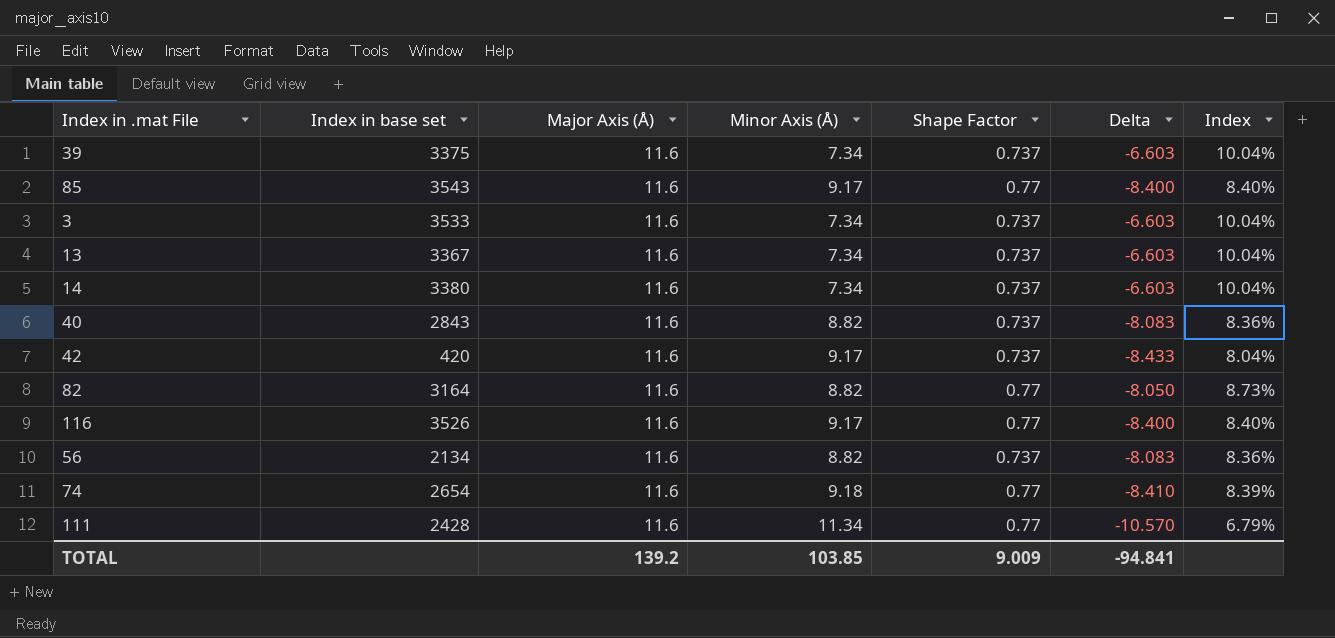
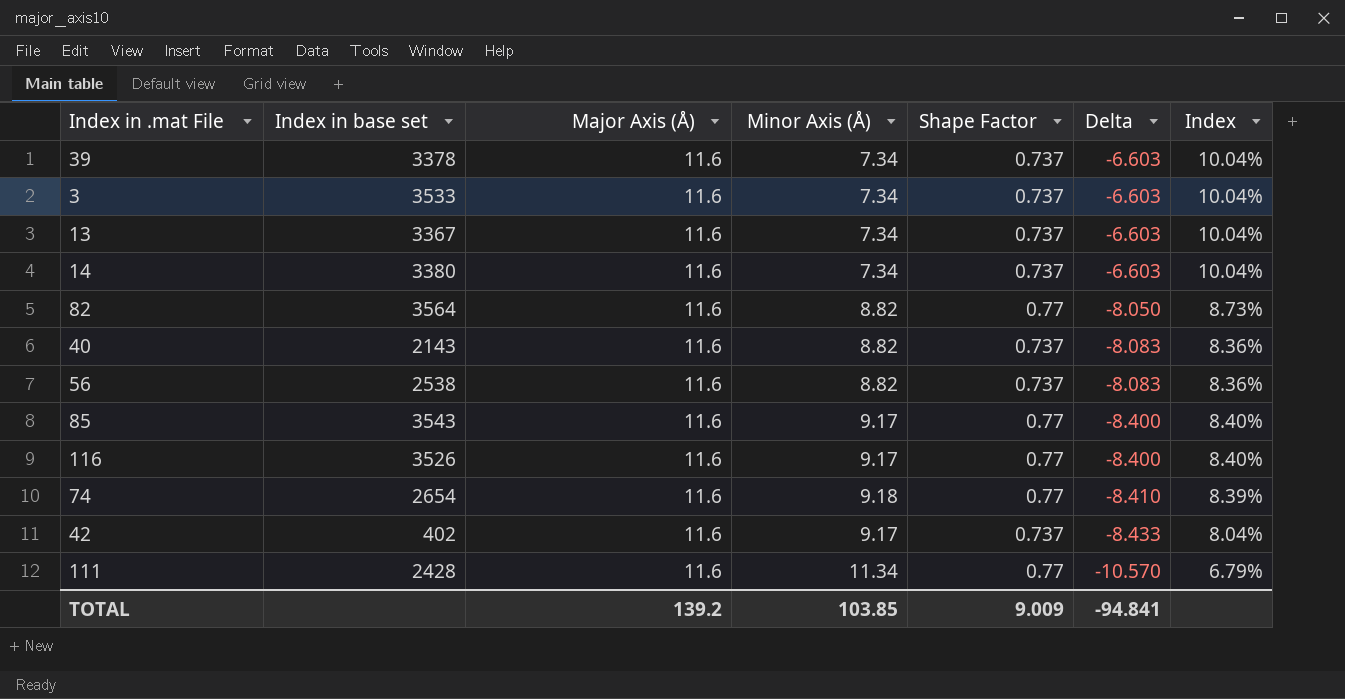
row order: none -> Delta descending
39 | Index in base set: 3375 -> 3378
82 | Index in base set: 3164 -> 3564
40 | Index in base set: 2843 -> 2143
56 | Index in base set: 2134 -> 2538
42 | Index in base set: 420 -> 402

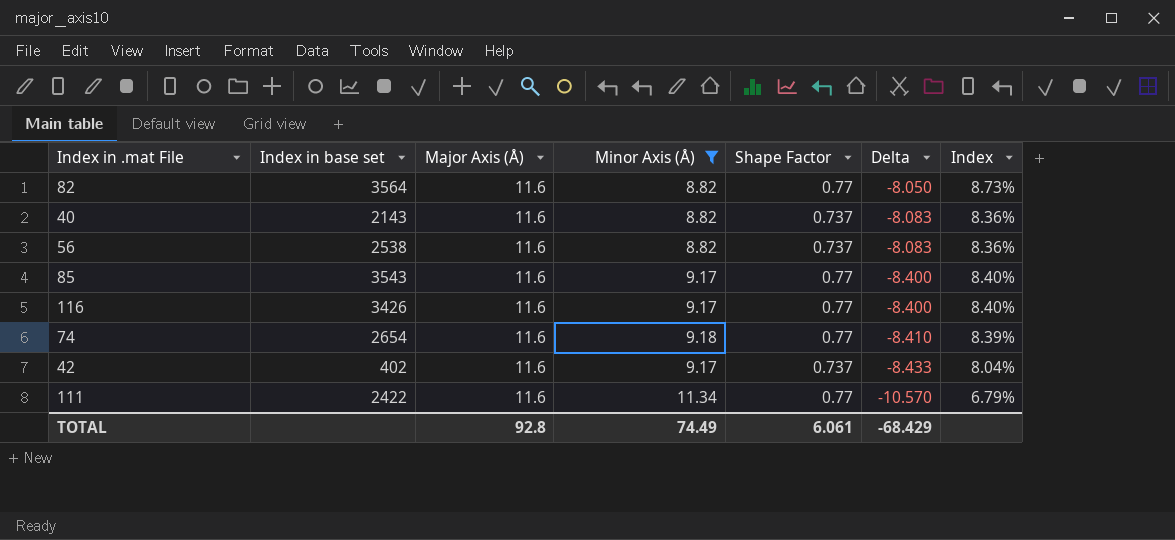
filter: none -> Minor Axis (Å) != 7.34
116 | Index in base set: 3526 -> 3426
111 | Index in base set: 2428 -> 2422
TOTAL | Major Axis (Å): 139.2 -> 92.8
TOTAL | Minor Axis (Å): 103.85 -> 74.49
TOTAL | Shape Factor: 9.009 -> 6.061
TOTAL | Delta: -94.841 -> -68.429

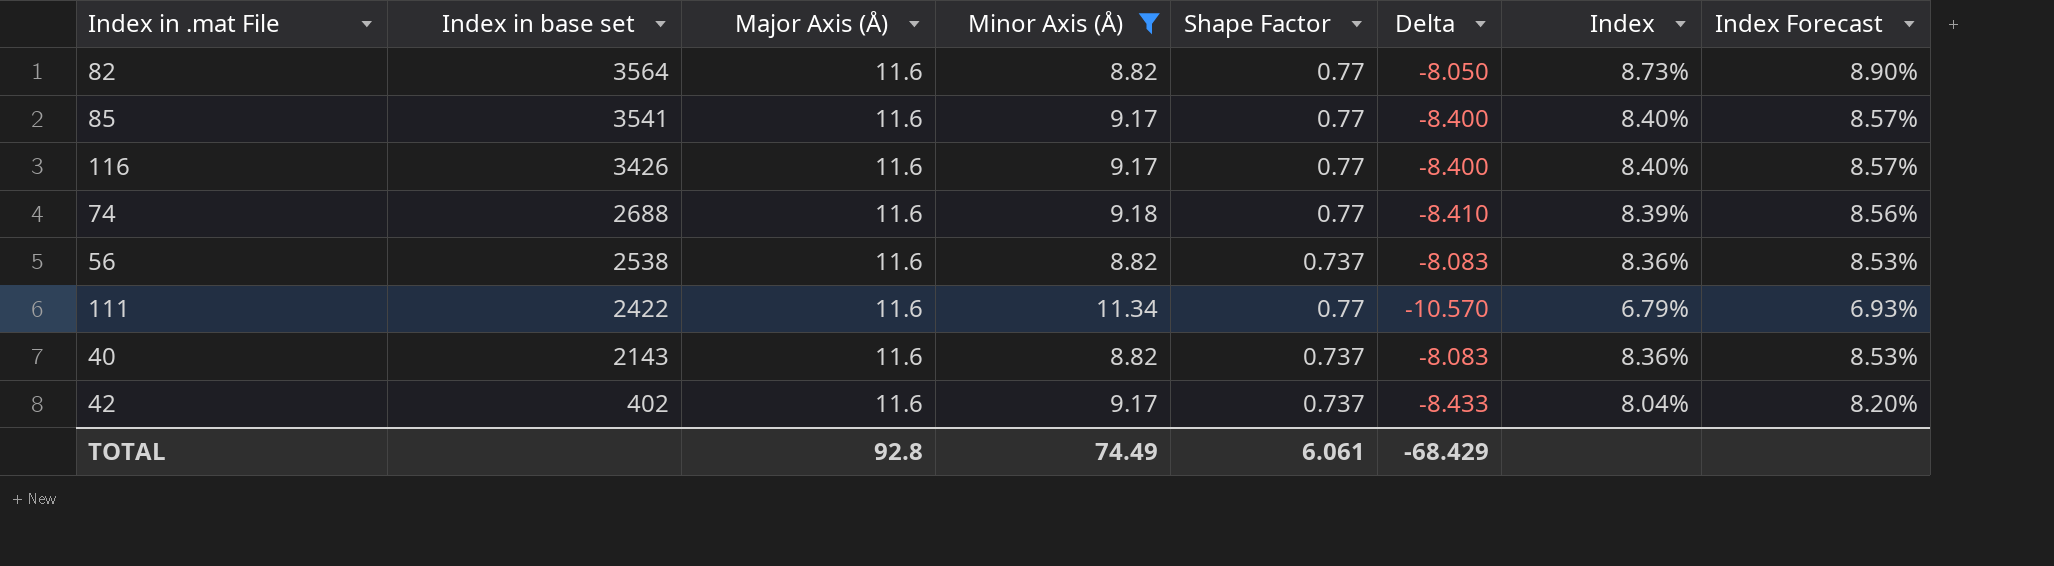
row order: Delta descending -> Index in base set descending
column Index Forecast | formula: none -> [Index] * 1.02
85 | Index in base set: 3543 -> 3541
74 | Index in base set: 2654 -> 2688

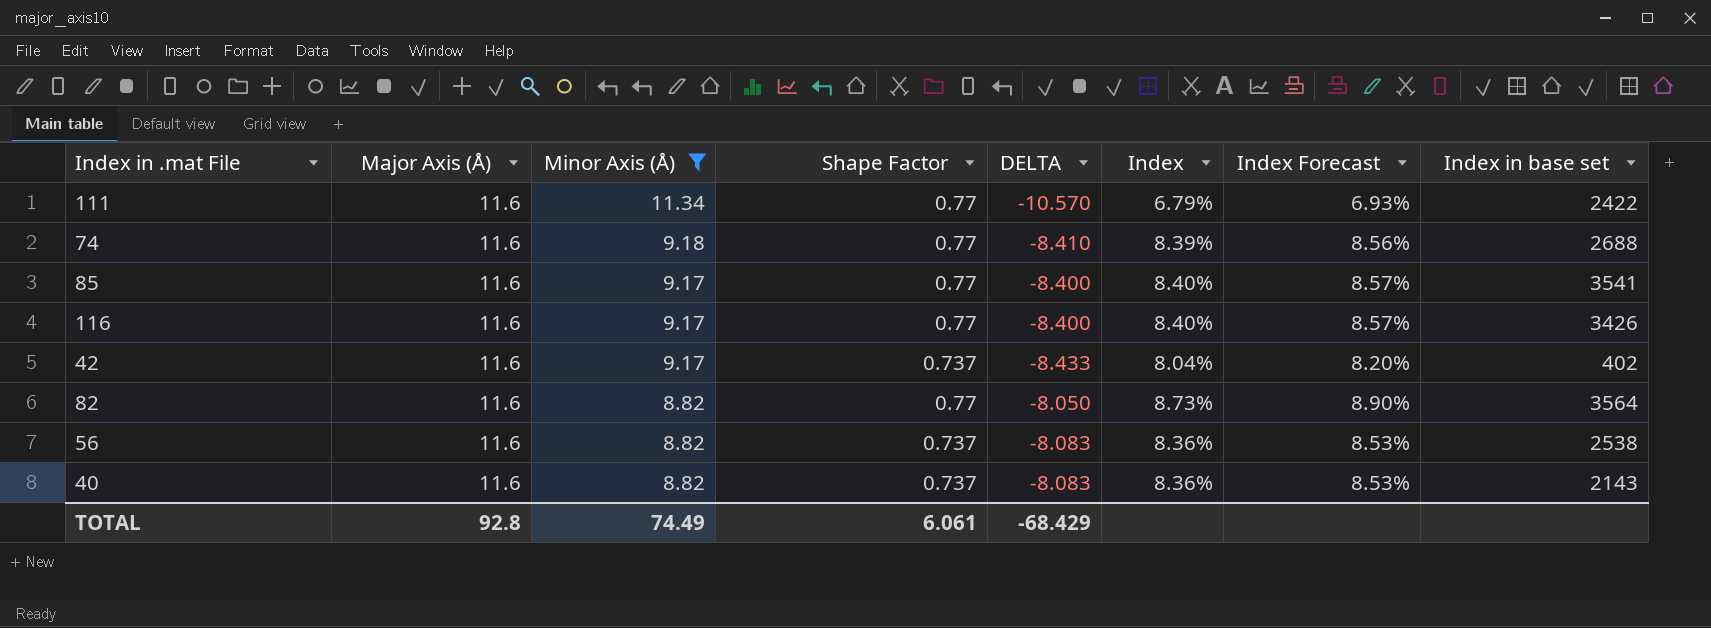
row order: Index in base set descending -> Minor Axis (Å) descending
column name: Delta -> DELTA
column Index in base set | position: 2 -> 8

